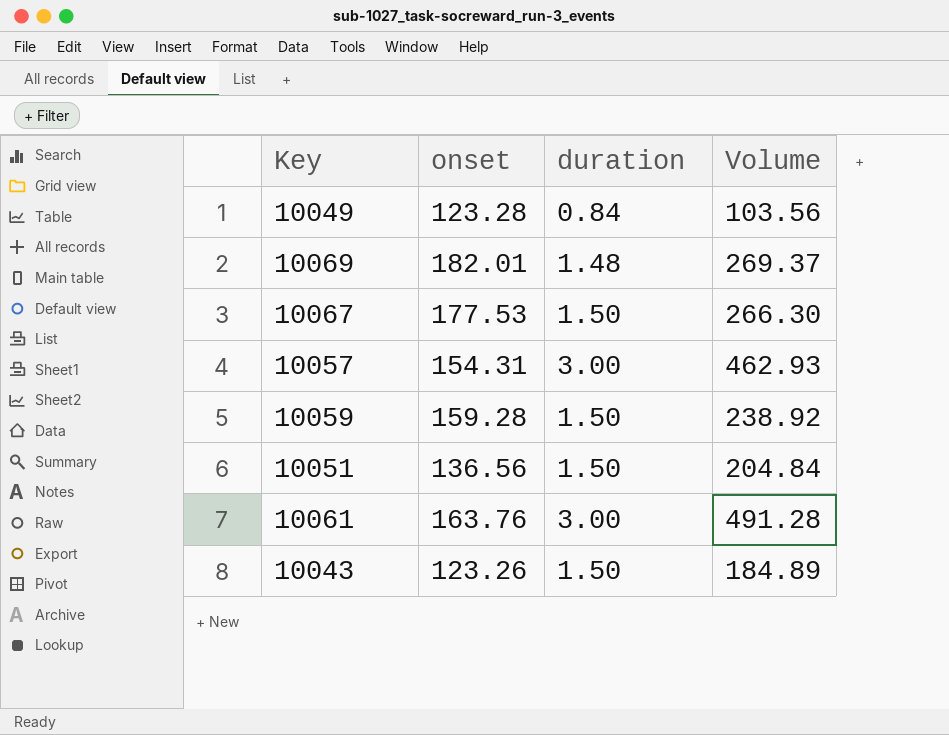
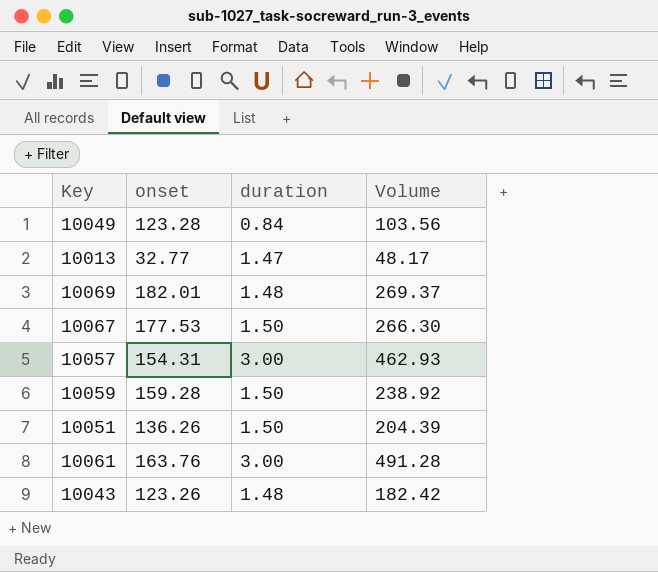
row 10013: none -> 32.77 | 1.47 | 48.17
10051 | onset: 136.56 -> 136.26
10051 | Volume: 204.84 -> 204.39
10043 | duration: 1.50 -> 1.48
10043 | Volume: 184.89 -> 182.42

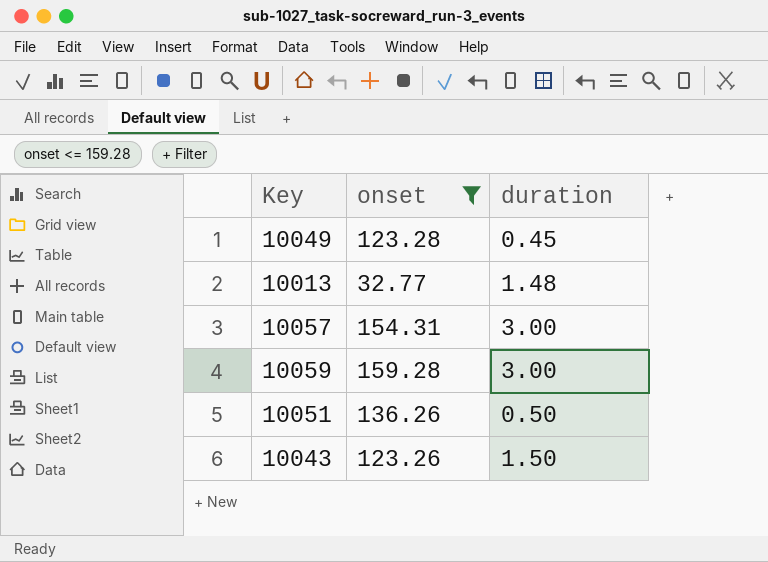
filter: none -> onset <= 159.28
column Volume | formula: [onset] * [duration] -> none
10049 | duration: 0.84 -> 0.45
10013 | duration: 1.47 -> 1.48
10059 | duration: 1.50 -> 3.00
10051 | duration: 1.50 -> 0.50
10043 | duration: 1.48 -> 1.50

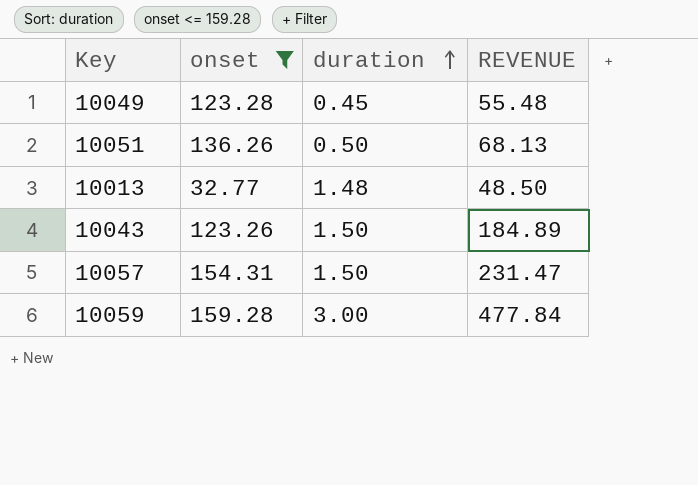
row order: none -> duration ascending
column REVENUE | formula: none -> [onset] * [duration]
10057 | duration: 3.00 -> 1.50

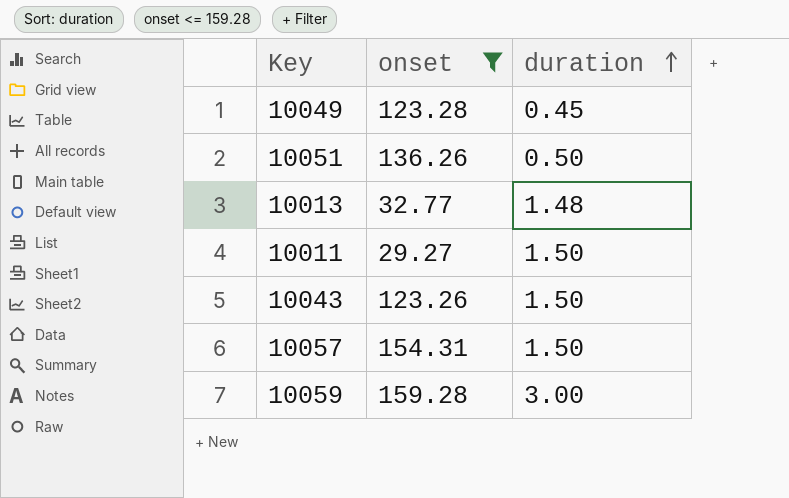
column REVENUE | formula: [onset] * [duration] -> none
row 10011: none -> 29.27 | 1.50

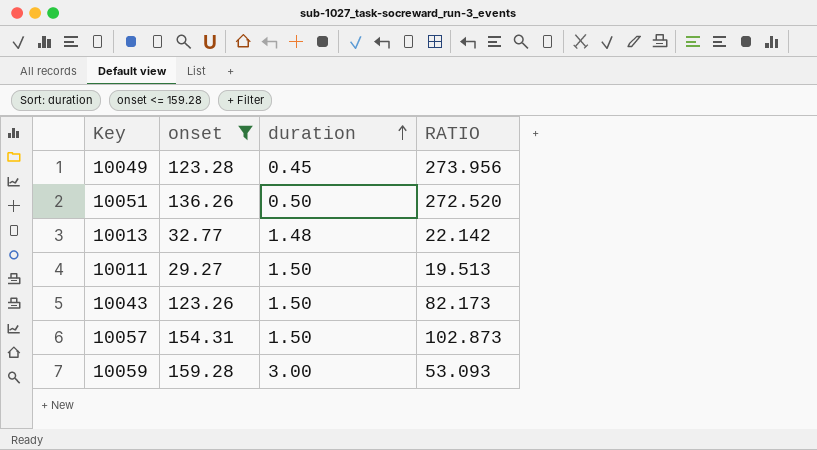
column RATIO | formula: none -> [onset] / [duration]

